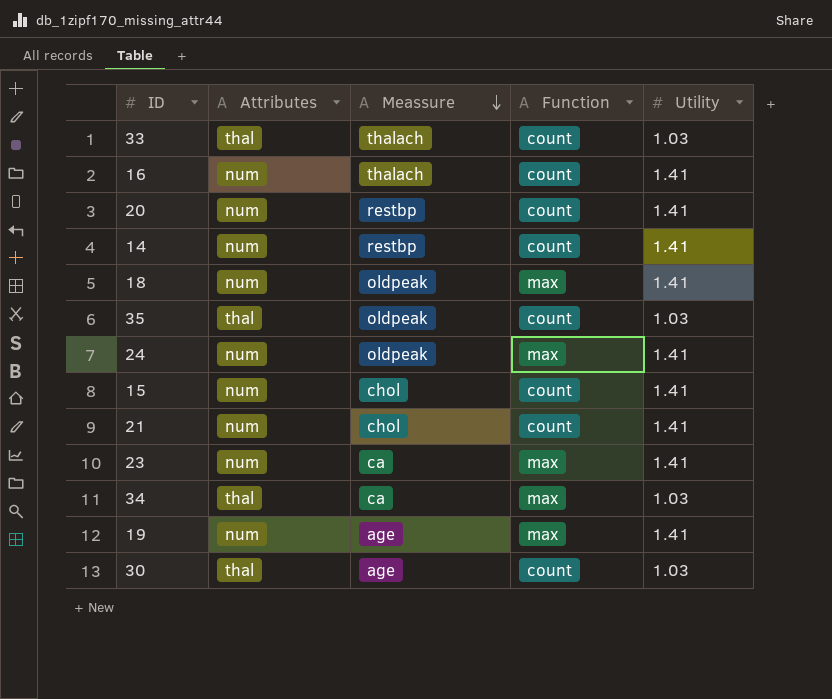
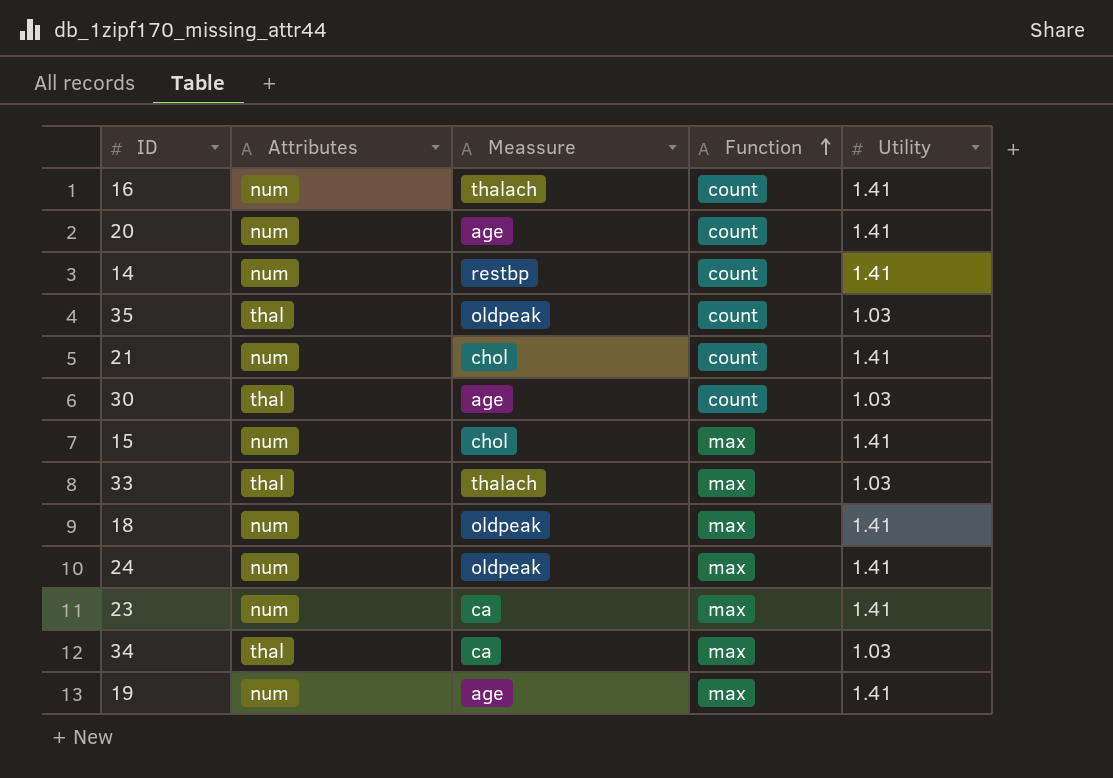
row order: Meassure descending -> Function ascending
20 | Meassure: restbp -> age
15 | Function: count -> max
33 | Function: count -> max

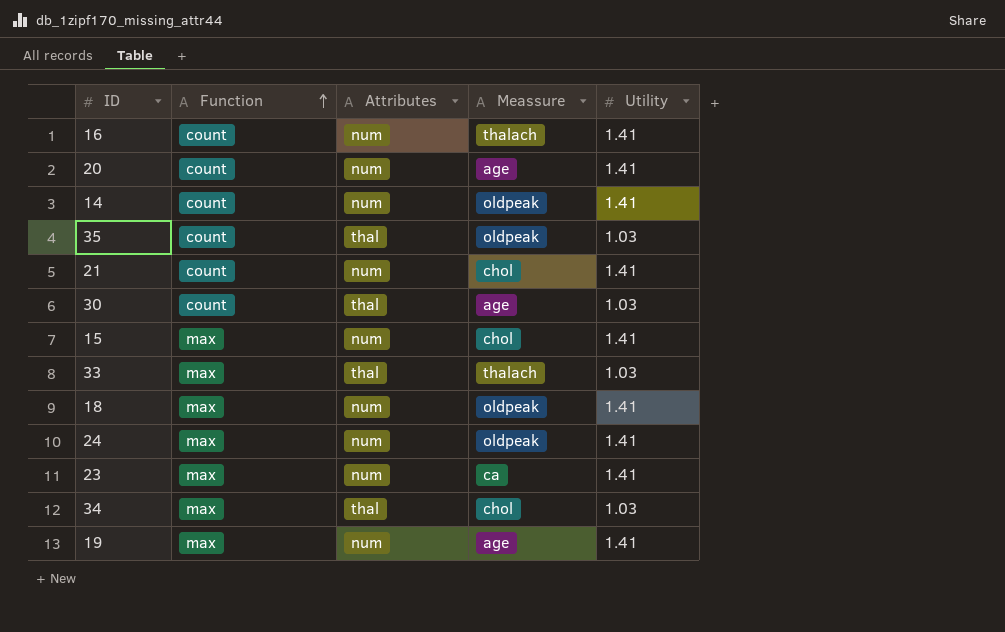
column Function | position: 4 -> 2
14 | Meassure: restbp -> oldpeak
34 | Meassure: ca -> chol

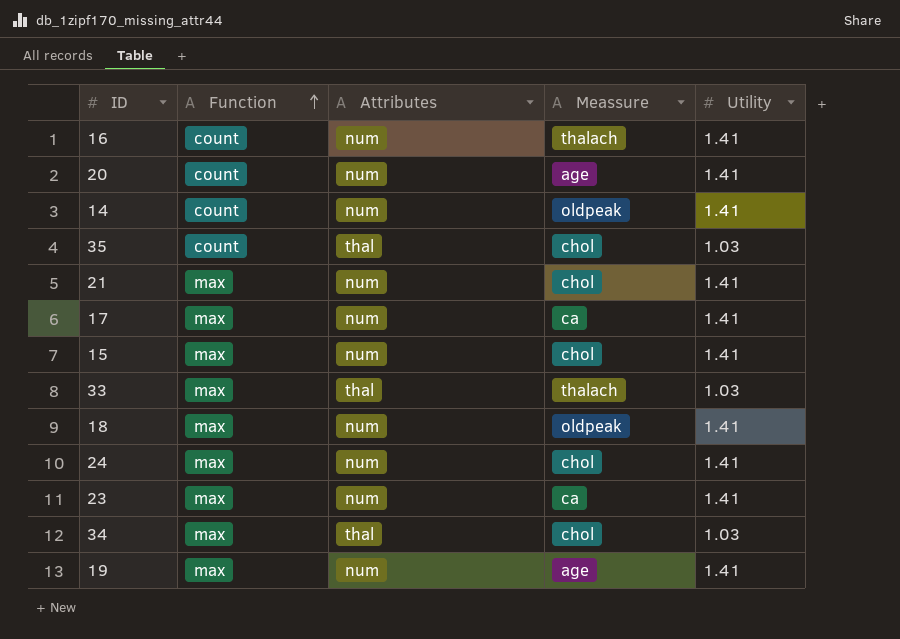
row 30: count | thal | age | 1.03 -> none
35 | Meassure: oldpeak -> chol
21 | Function: count -> max
row 17: none -> max | num | ca | 1.41
24 | Meassure: oldpeak -> chol

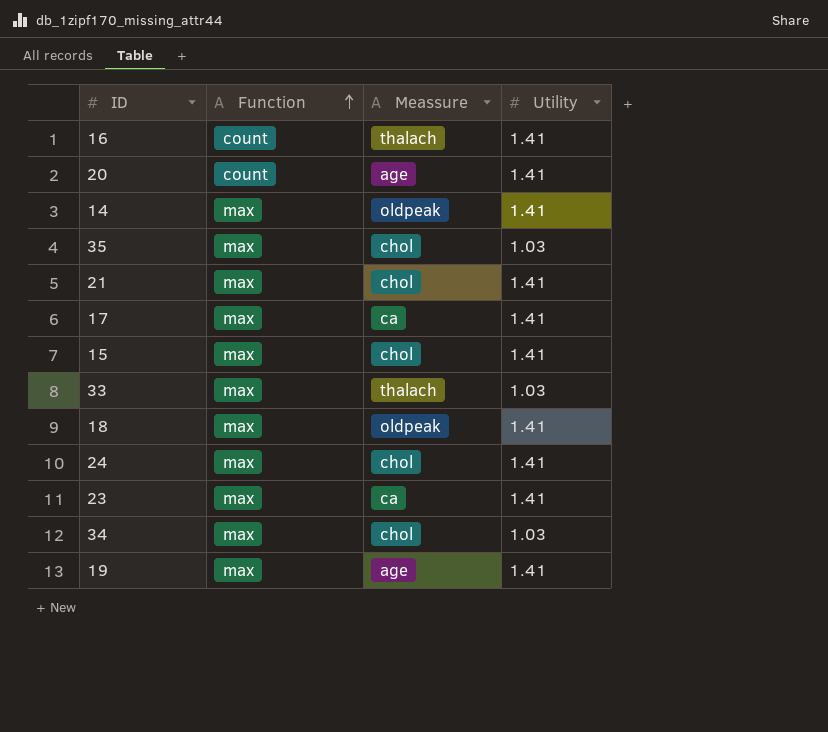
column Attributes | position: 3 -> none
14 | Function: count -> max
35 | Function: count -> max

